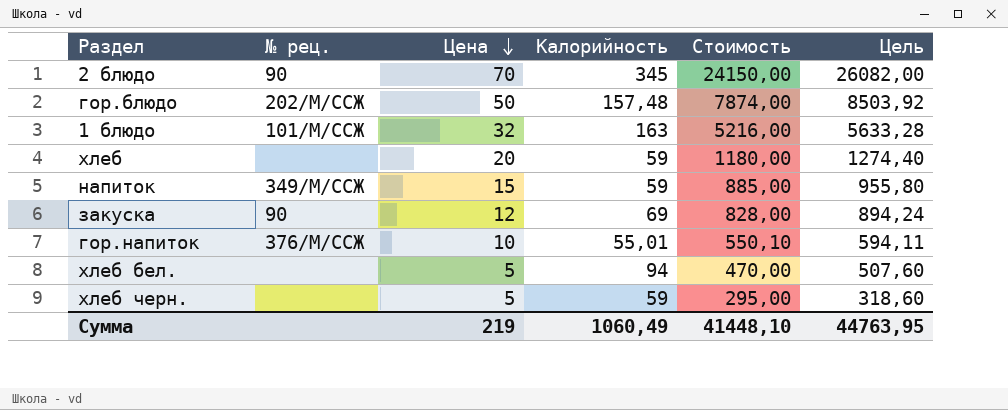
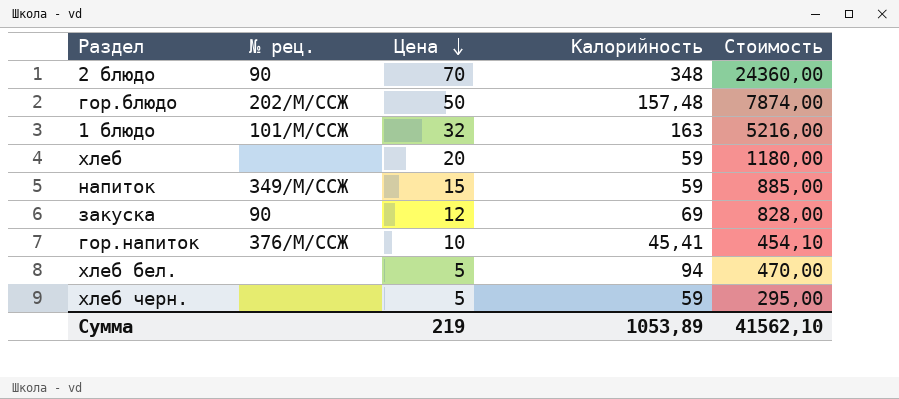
column Цель | formula: [Стоимость] * 1,08 -> none
2 блюдо | Калорийность: 345 -> 348
2 блюдо | Стоимость: 24150,00 -> 24360,00
гор.напиток | Калорийность: 55,01 -> 45,41
гор.напиток | Стоимость: 550,10 -> 454,10
Сумма | Калорийность: 1060,49 -> 1053,89
Сумма | Стоимость: 41448,10 -> 41562,10

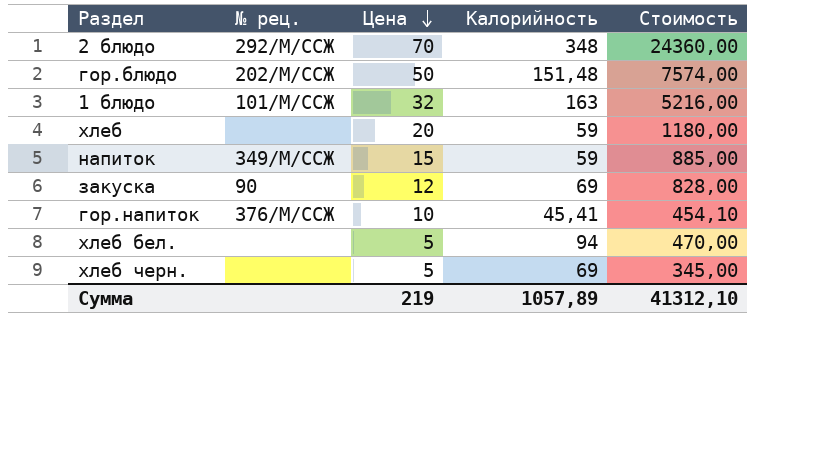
2 блюдо | № рец.: 90 -> 292/М/ССЖ
гор.блюдо | Калорийность: 157,48 -> 151,48
гор.блюдо | Стоимость: 7874,00 -> 7574,00
хлеб черн. | Калорийность: 59 -> 69
хлеб черн. | Стоимость: 295,00 -> 345,00
Сумма | Калорийность: 1053,89 -> 1057,89
Сумма | Стоимость: 41562,10 -> 41312,10

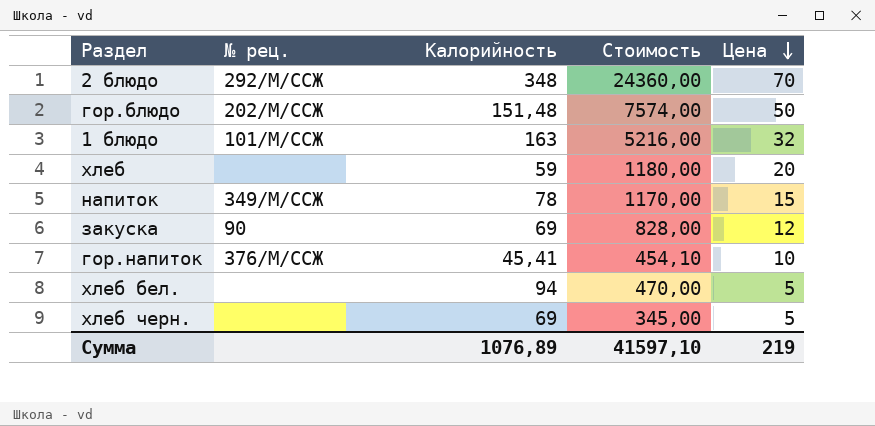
column Цена | position: 3 -> 5
напиток | Калорийность: 59 -> 78
напиток | Стоимость: 885,00 -> 1170,00
Сумма | Калорийность: 1057,89 -> 1076,89
Сумма | Стоимость: 41312,10 -> 41597,10

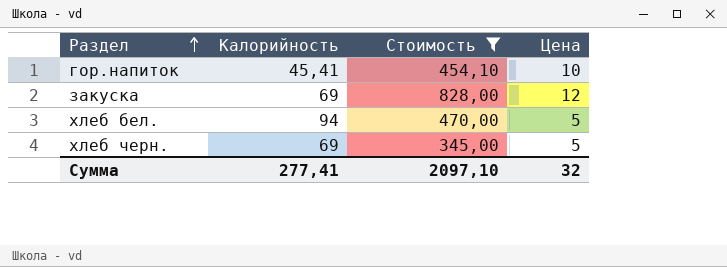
filter: none -> Стоимость <= 828,00
row order: Цена descending -> Раздел ascending
column № рец. | position: 2 -> none
Сумма | Калорийность: 1076,89 -> 277,41
Сумма | Стоимость: 41597,10 -> 2097,10
Сумма | Цена: 219 -> 32

